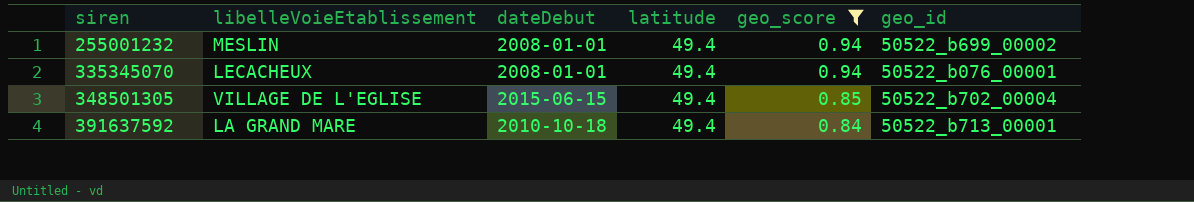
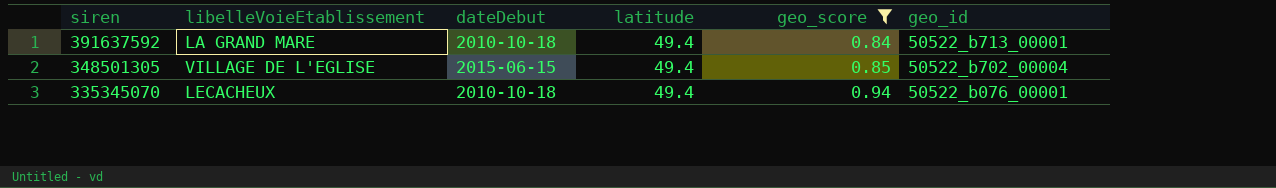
row order: siren ascending -> siren descending
row 255001232: MESLIN | 2008-01-01 | 49.4 | 0.94 | 50522_b699_00002 -> none
335345070 | dateDebut: 2008-01-01 -> 2010-10-18

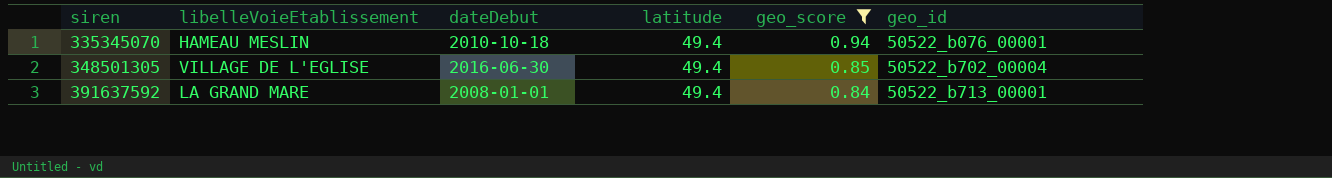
row order: siren descending -> siren ascending
335345070 | libelleVoieEtablissement: LECACHEUX -> HAMEAU MESLIN
348501305 | dateDebut: 2015-06-15 -> 2016-06-30
391637592 | dateDebut: 2010-10-18 -> 2008-01-01

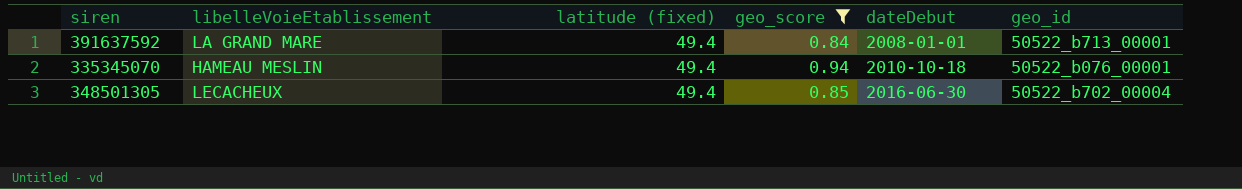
row order: siren ascending -> dateDebut ascending
column name: latitude -> latitude (fixed)
column dateDebut | position: 3 -> 5
348501305 | libelleVoieEtablissement: VILLAGE DE L'EGLISE -> LECACHEUX

